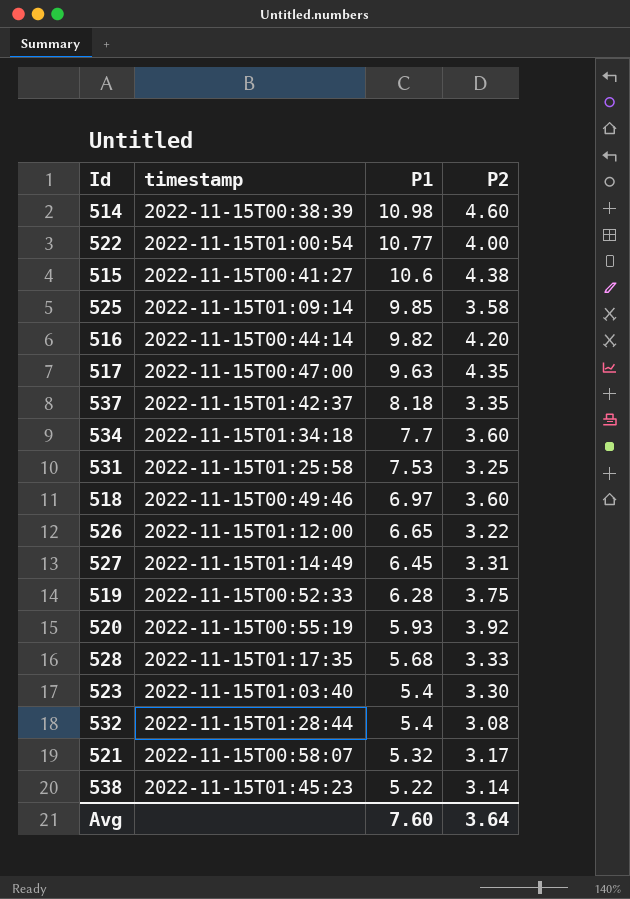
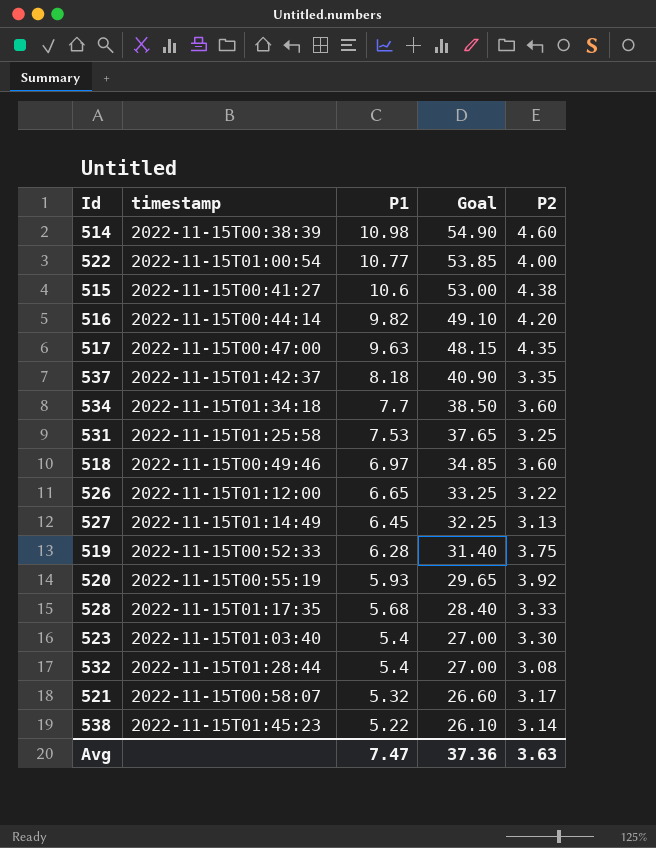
column Goal | formula: none -> [P1] * 5
row 525: 2022-11-15T01:09:14 | 9.85 | 3.58 -> none
527 | P2: 3.31 -> 3.13
Avg | P1: 7.60 -> 7.47
Avg | P2: 3.64 -> 3.63

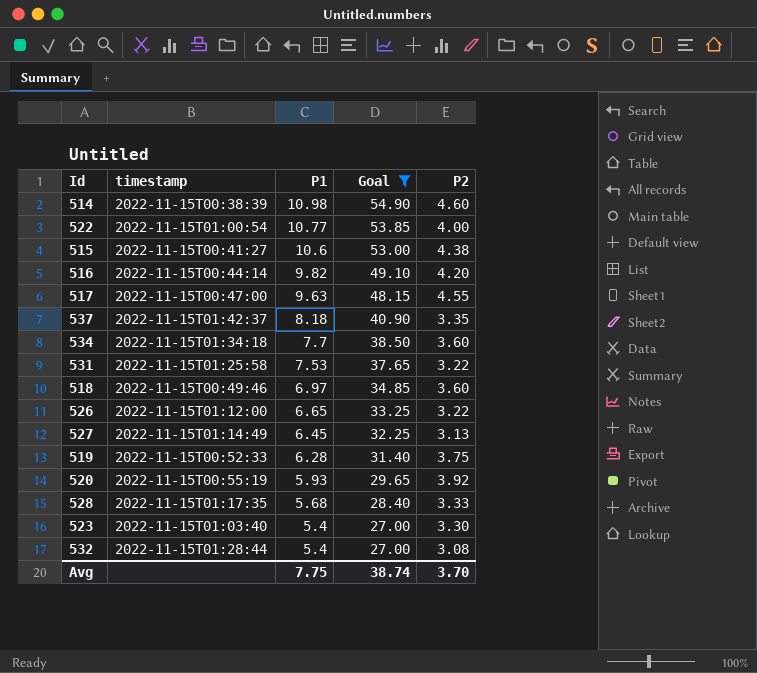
filter: none -> Goal >= 27.00
517 | P2: 4.35 -> 4.55
531 | P2: 3.25 -> 3.22
Avg | P1: 7.47 -> 7.75
Avg | Goal: 37.36 -> 38.74
Avg | P2: 3.63 -> 3.70

